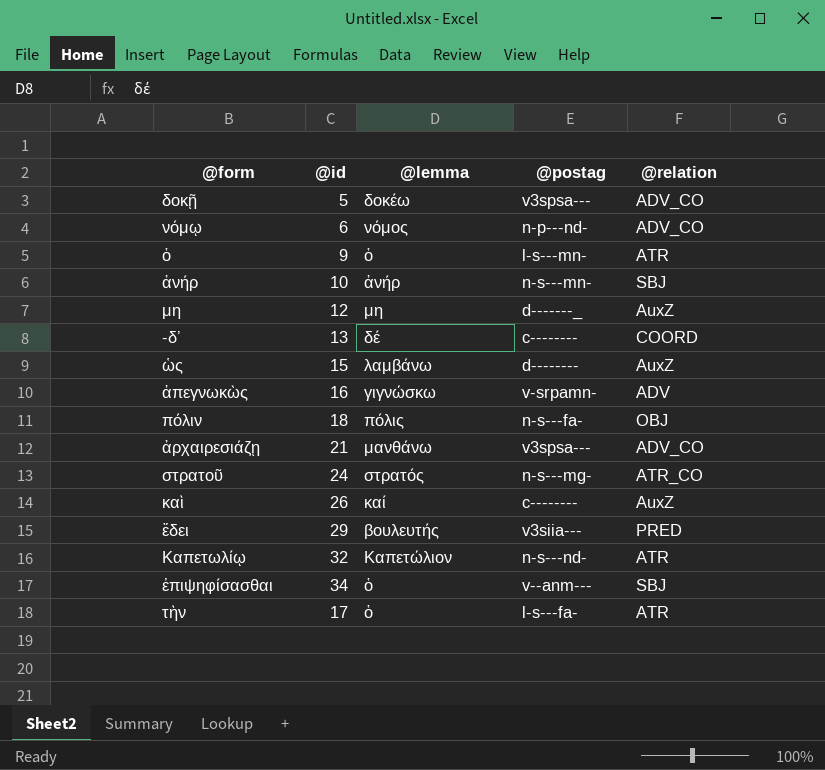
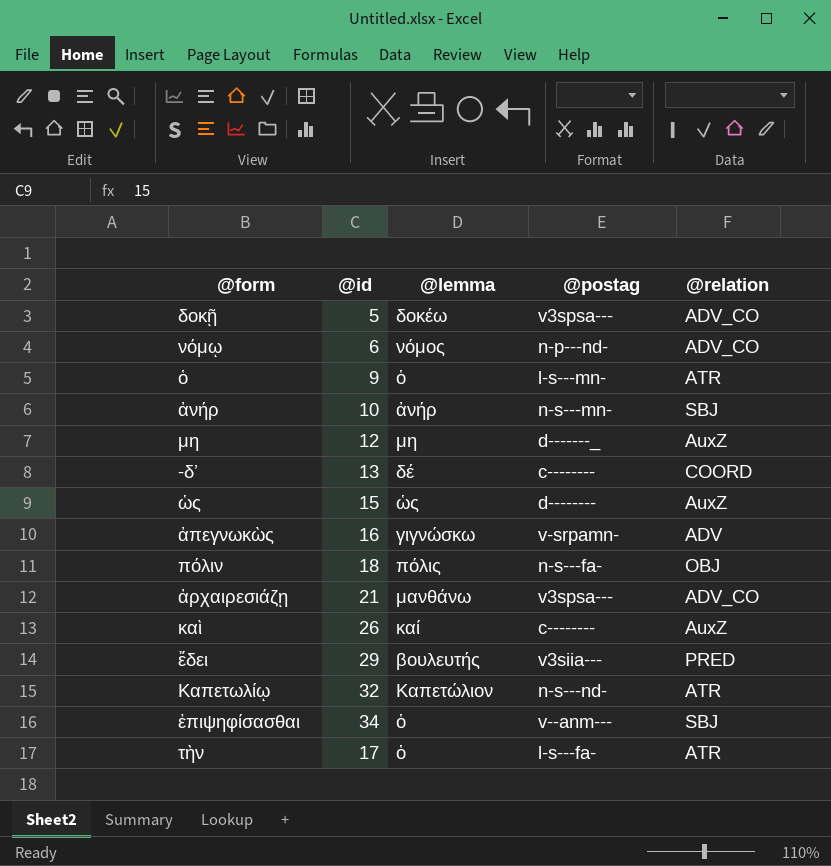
row στρατοῦ: 24 | στρατός | n-s---mg- | ATR_CO -> none
ὡς | @lemma: λαμβάνω -> ὡς

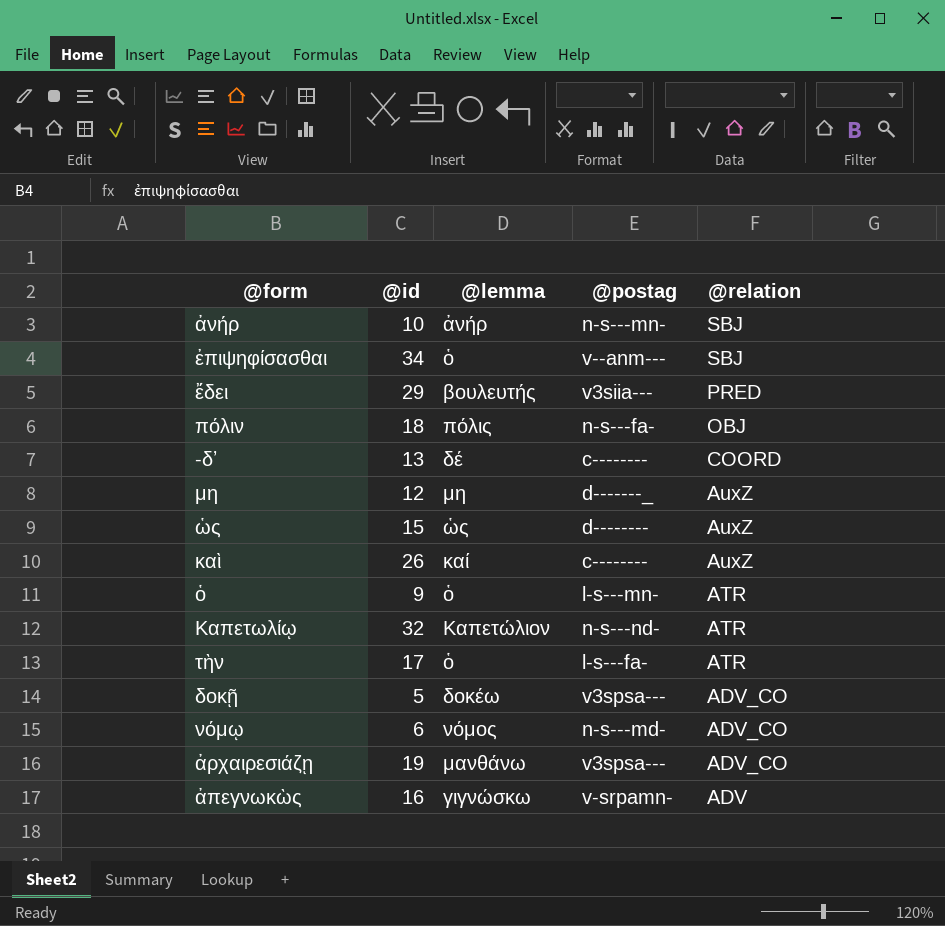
row order: none -> @relation descending
νόμῳ | @postag: n-p---nd- -> n-s---md-
ἀρχαιρεσιάζῃ | @id: 21 -> 19

